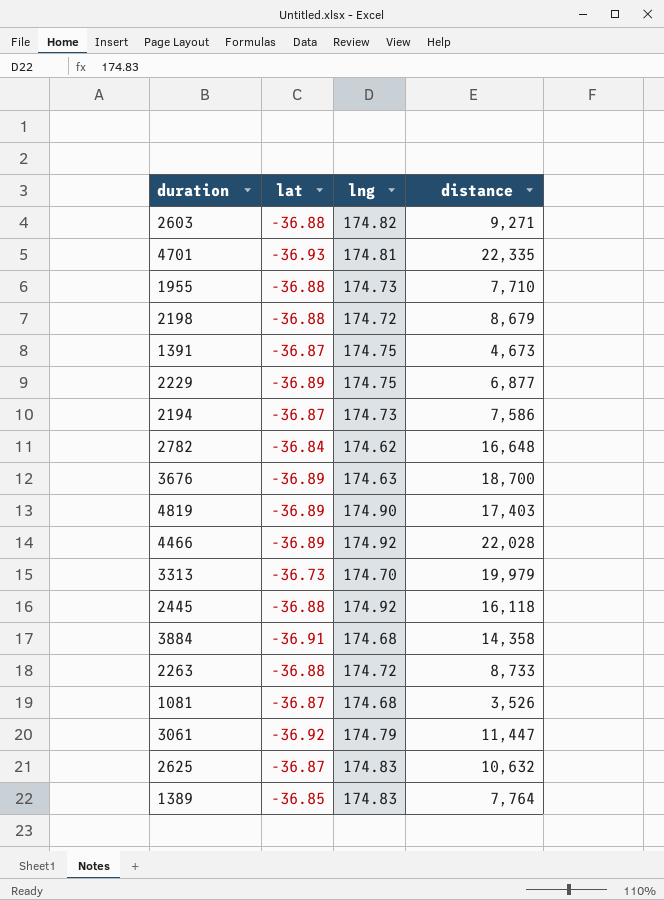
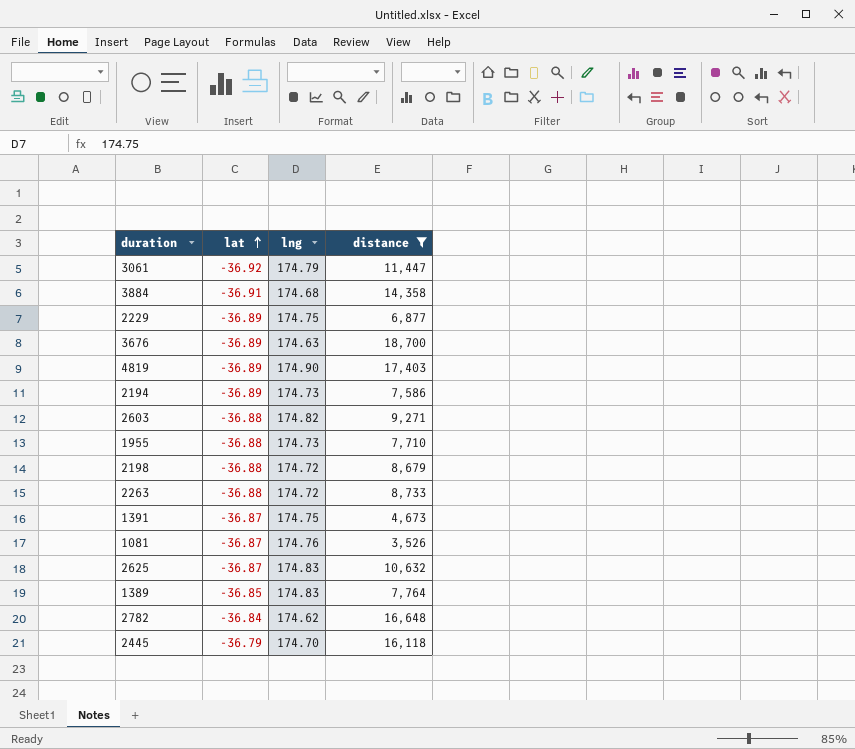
filter: none -> distance <= 18,700
row order: none -> lat ascending
2194 | lat: -36.87 -> -36.89
1081 | lng: 174.68 -> 174.76
2445 | lat: -36.88 -> -36.79
2445 | lng: 174.92 -> 174.70

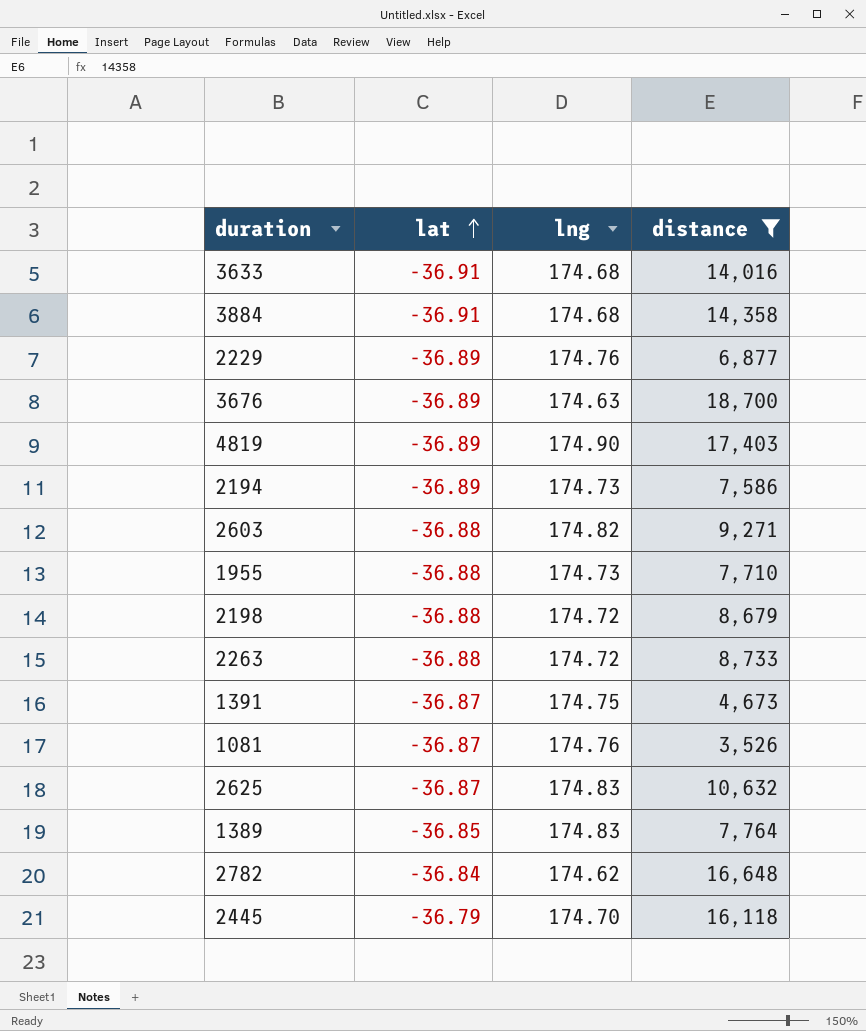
row 3061: -36.92 | 174.79 | 11,447 -> none
row 3633: none -> -36.91 | 174.68 | 14,016
2229 | lng: 174.75 -> 174.76

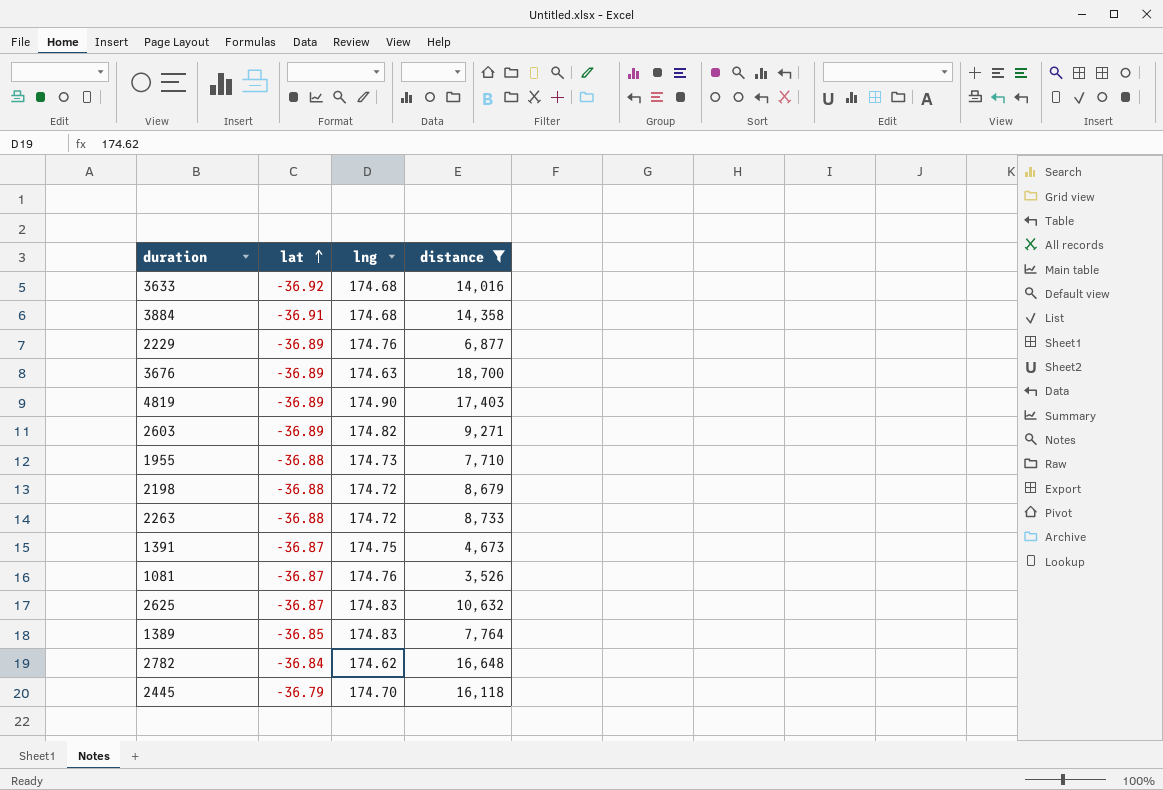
row 2194: -36.89 | 174.73 | 7,586 -> none
3633 | lat: -36.91 -> -36.92
2603 | lat: -36.88 -> -36.89

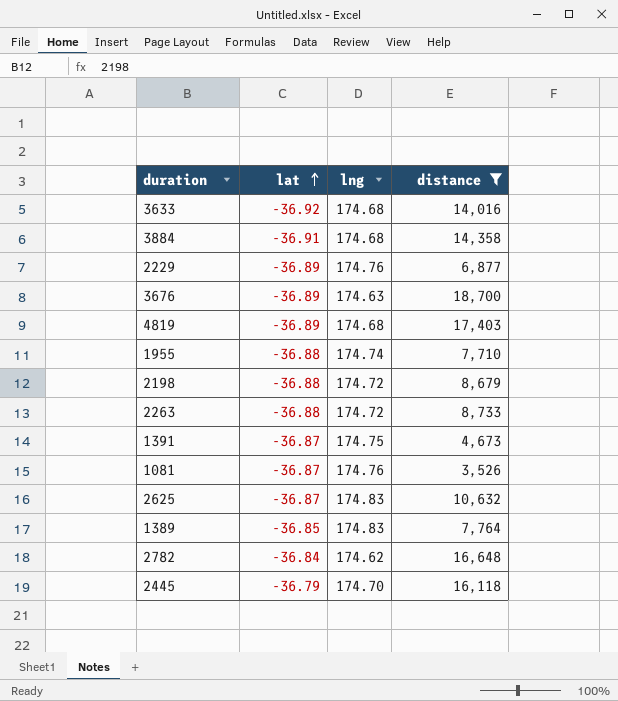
row 2603: -36.89 | 174.82 | 9,271 -> none
4819 | lng: 174.90 -> 174.68
1955 | lng: 174.73 -> 174.74

